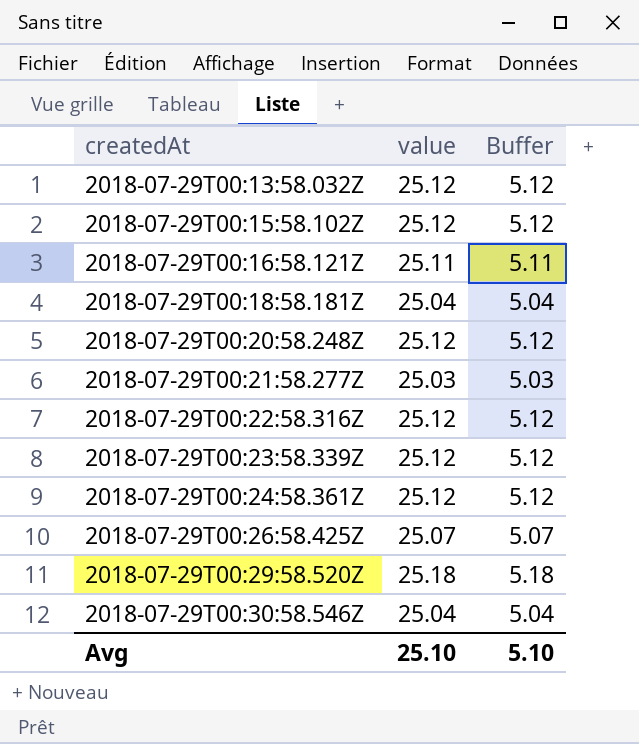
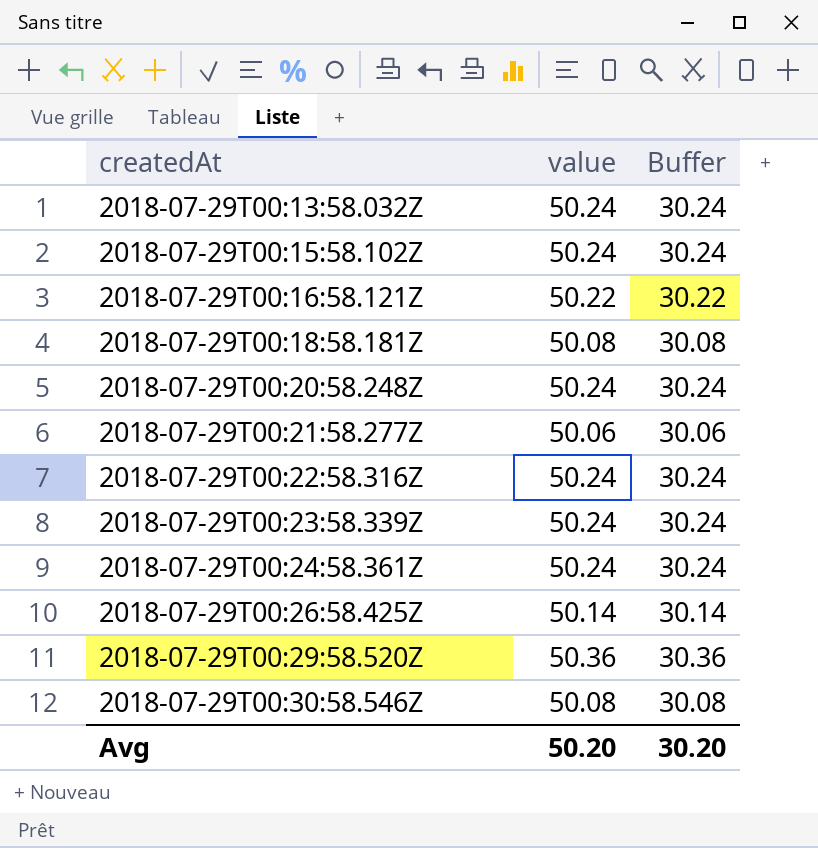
2018-07-29T00:13:58.032Z | value: 25.12 -> 50.24
2018-07-29T00:13:58.032Z | Buffer: 5.12 -> 30.24
2018-07-29T00:15:58.102Z | value: 25.12 -> 50.24
2018-07-29T00:15:58.102Z | Buffer: 5.12 -> 30.24
2018-07-29T00:16:58.121Z | value: 25.11 -> 50.22
2018-07-29T00:16:58.121Z | Buffer: 5.11 -> 30.22
2018-07-29T00:18:58.181Z | value: 25.04 -> 50.08
2018-07-29T00:18:58.181Z | Buffer: 5.04 -> 30.08
2018-07-29T00:20:58.248Z | value: 25.12 -> 50.24
2018-07-29T00:20:58.248Z | Buffer: 5.12 -> 30.24
2018-07-29T00:21:58.277Z | value: 25.03 -> 50.06
2018-07-29T00:21:58.277Z | Buffer: 5.03 -> 30.06
2018-07-29T00:22:58.316Z | value: 25.12 -> 50.24
2018-07-29T00:22:58.316Z | Buffer: 5.12 -> 30.24
2018-07-29T00:23:58.339Z | value: 25.12 -> 50.24
2018-07-29T00:23:58.339Z | Buffer: 5.12 -> 30.24
2018-07-29T00:24:58.361Z | value: 25.12 -> 50.24
2018-07-29T00:24:58.361Z | Buffer: 5.12 -> 30.24
2018-07-29T00:26:58.425Z | value: 25.07 -> 50.14
2018-07-29T00:26:58.425Z | Buffer: 5.07 -> 30.14
2018-07-29T00:29:58.520Z | value: 25.18 -> 50.36
2018-07-29T00:29:58.520Z | Buffer: 5.18 -> 30.36
2018-07-29T00:30:58.546Z | value: 25.04 -> 50.08
2018-07-29T00:30:58.546Z | Buffer: 5.04 -> 30.08
Avg | value: 25.10 -> 50.20
Avg | Buffer: 5.10 -> 30.20

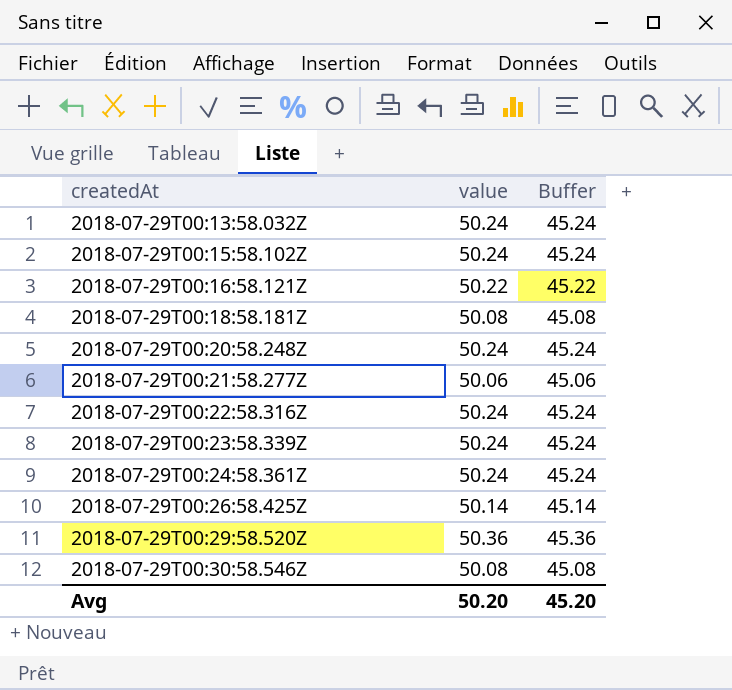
column Buffer | formula: [value] - 20 -> [value] - 5
Avg | Buffer: 30.20 -> 45.20

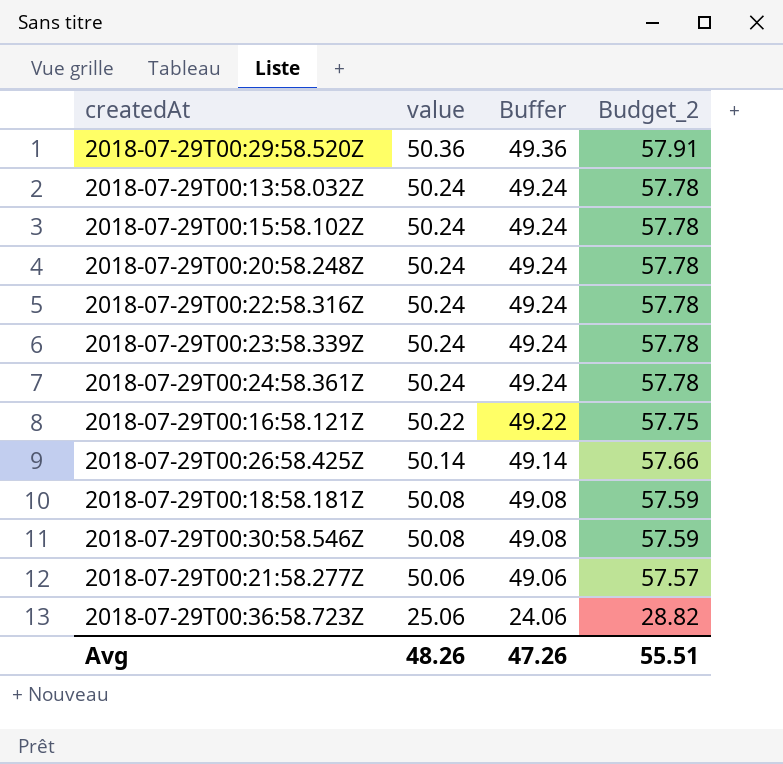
row order: createdAt ascending -> value descending
column Buffer | formula: [value] - 5 -> [value] - 1
column Budget_2 | formula: none -> [value] * 1.15
row 2018-07-29T00:36:58.723Z: none -> 25.06 | 24.06 | 28.82
Avg | value: 50.20 -> 48.26
Avg | Buffer: 45.20 -> 47.26

